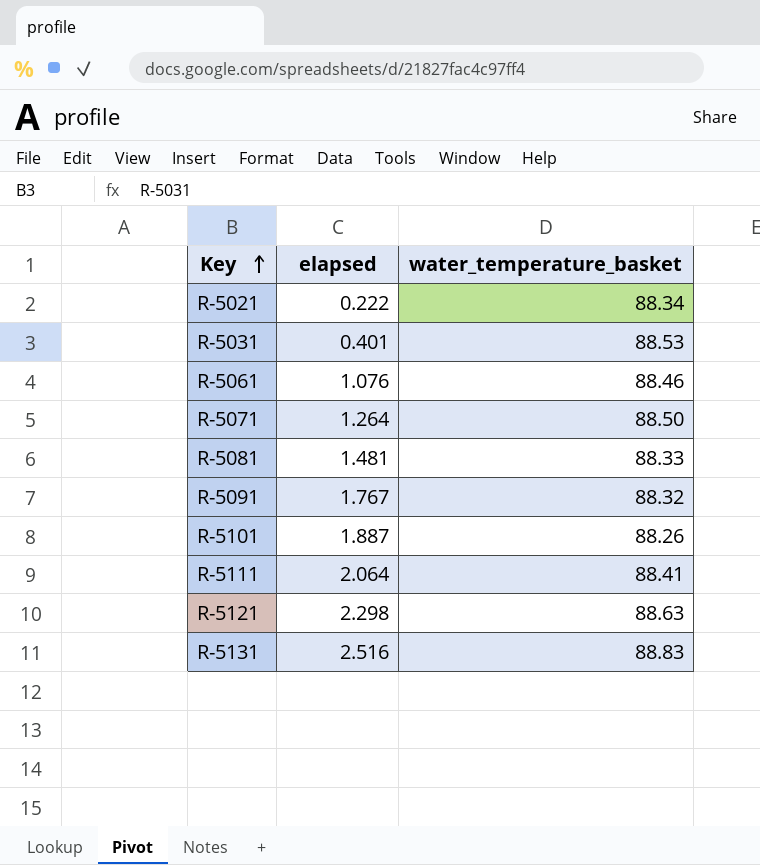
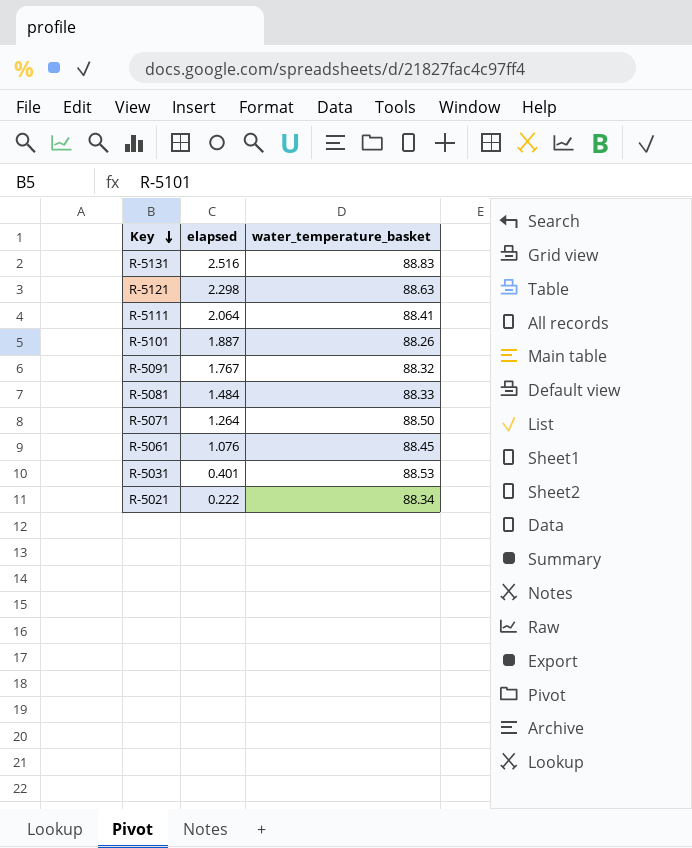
row order: Key ascending -> Key descending
R-5081 | elapsed: 1.481 -> 1.484
R-5061 | water_temperature_basket: 88.46 -> 88.45

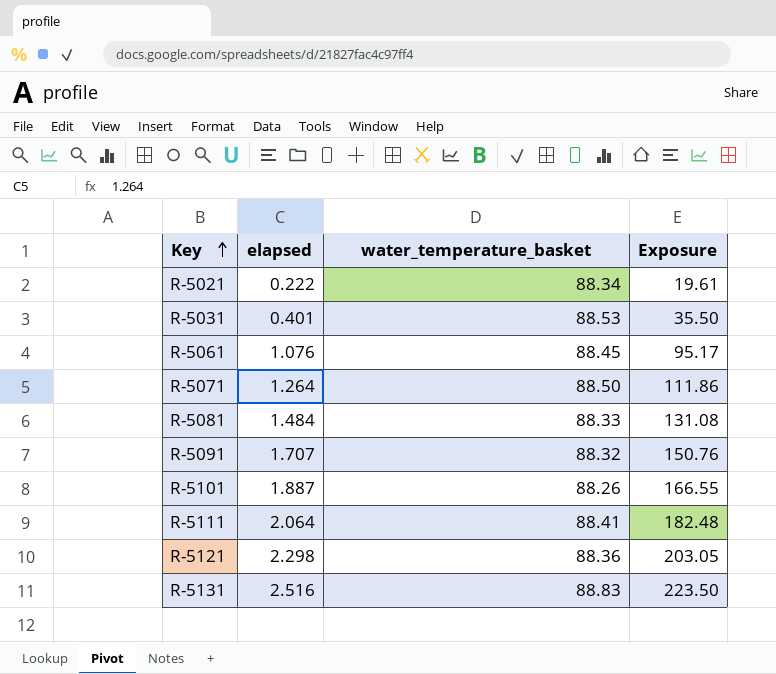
row order: Key descending -> Key ascending
column Exposure | formula: none -> [elapsed] * [water_temperature_basket]
R-5091 | elapsed: 1.767 -> 1.707
R-5121 | water_temperature_basket: 88.63 -> 88.36

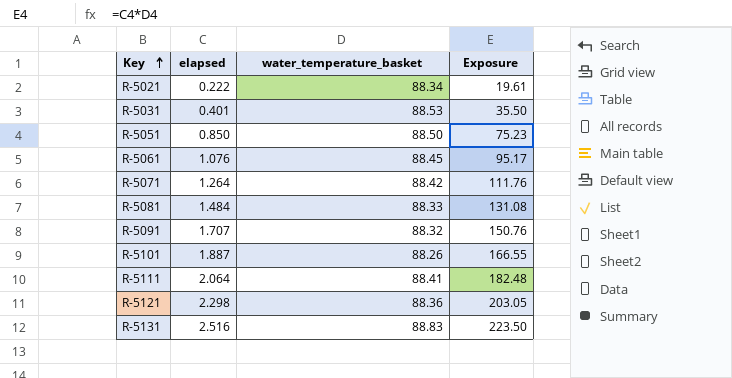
row R-5051: none -> 0.850 | 88.50 | 75.23
R-5071 | water_temperature_basket: 88.50 -> 88.42
R-5071 | Exposure: 111.86 -> 111.76

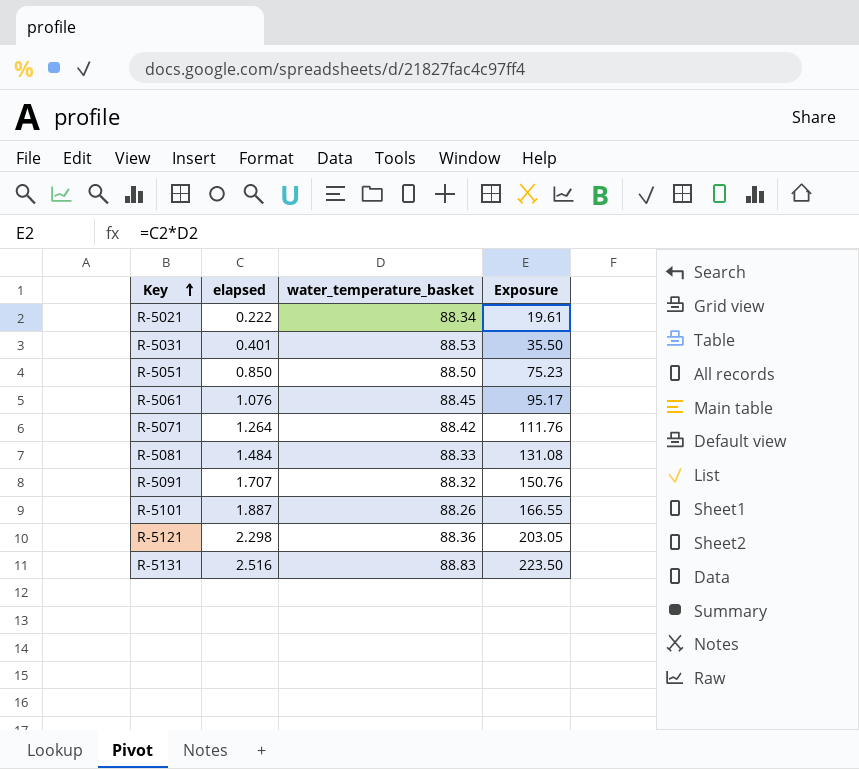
row R-5111: 2.064 | 88.41 | 182.48 -> none

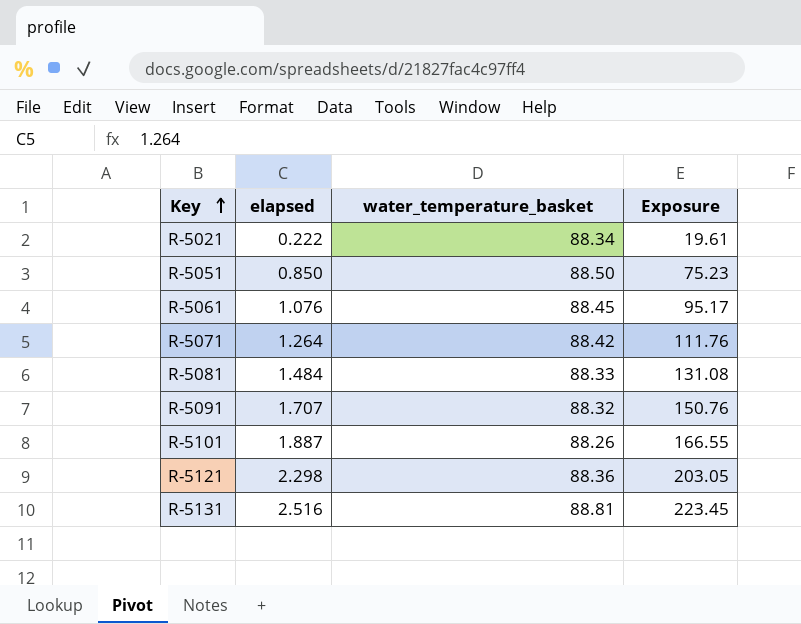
row R-5031: 0.401 | 88.53 | 35.50 -> none
R-5131 | water_temperature_basket: 88.83 -> 88.81
R-5131 | Exposure: 223.50 -> 223.45

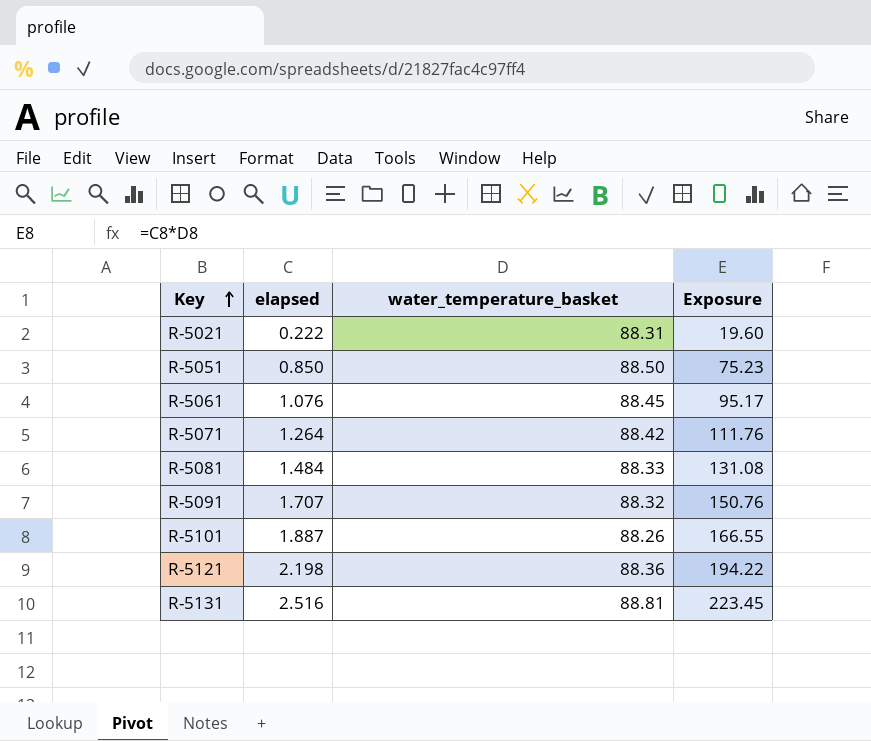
R-5021 | water_temperature_basket: 88.34 -> 88.31
R-5021 | Exposure: 19.61 -> 19.60
R-5121 | elapsed: 2.298 -> 2.198
R-5121 | Exposure: 203.05 -> 194.22

